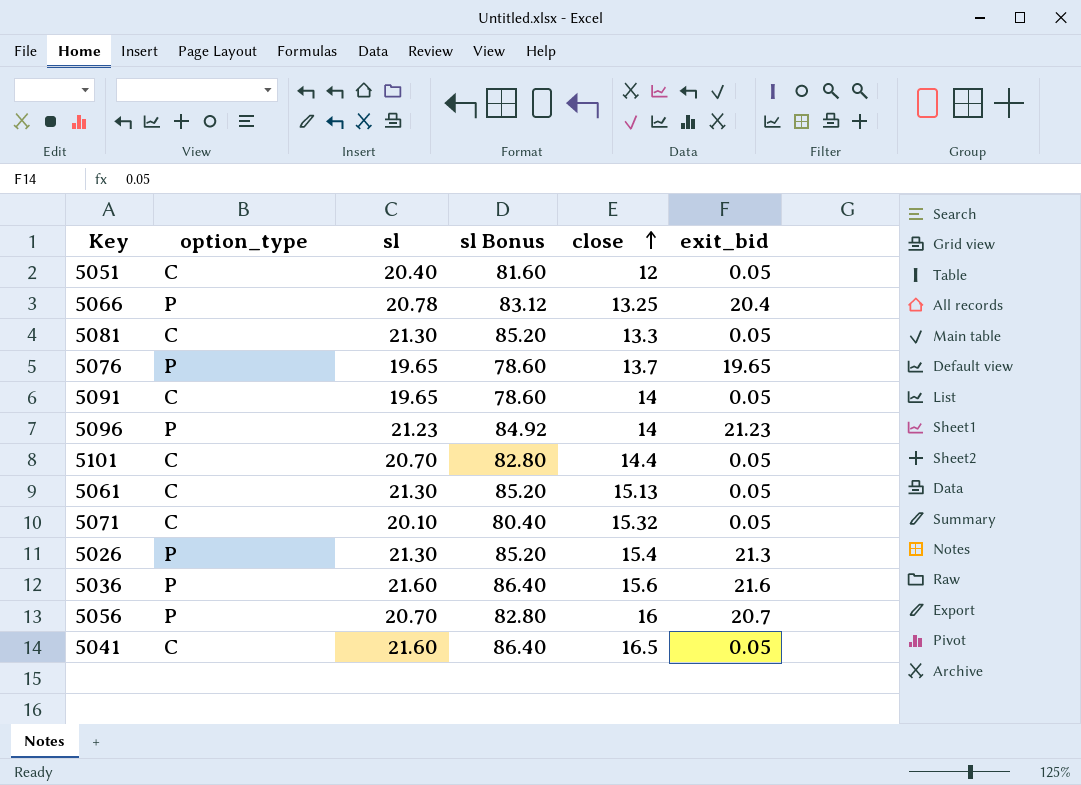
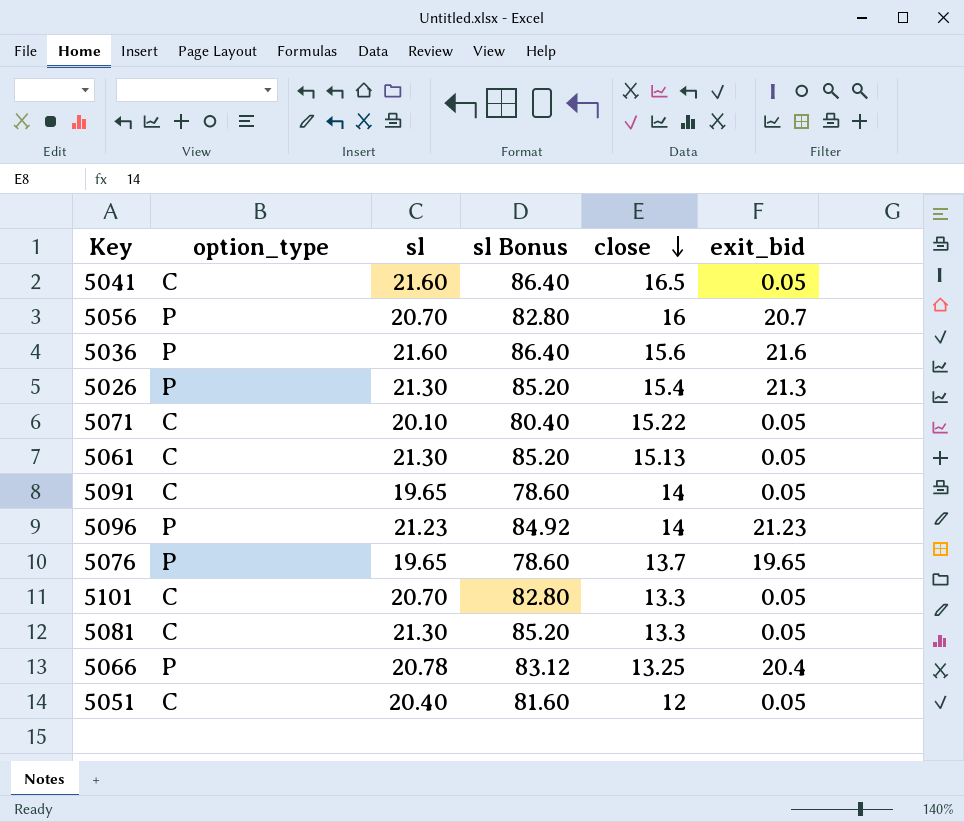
row order: close ascending -> close descending
5071 | close: 15.32 -> 15.22
5101 | close: 14.4 -> 13.3

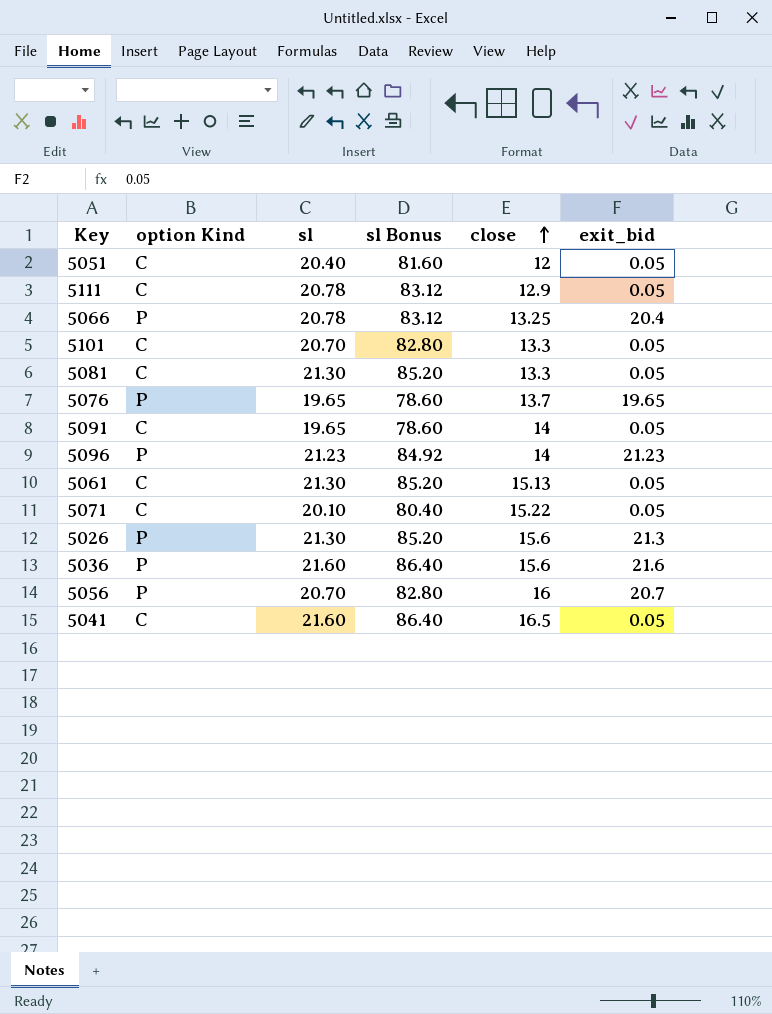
row order: close descending -> close ascending
column name: option_type -> option Kind
row 5111: none -> C | 20.78 | 83.12 | 12.9 | 0.05
5026 | close: 15.4 -> 15.6

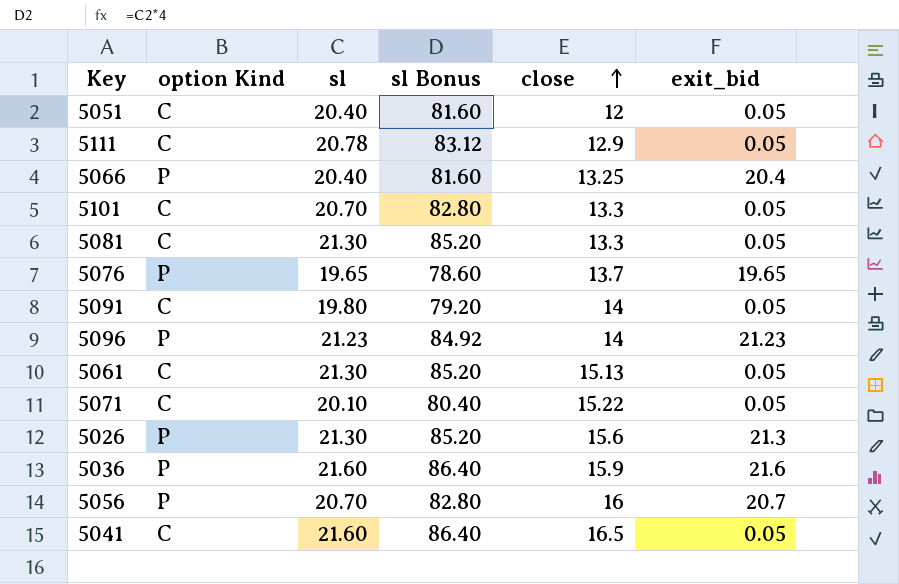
5066 | sl: 20.78 -> 20.40
5066 | sl Bonus: 83.12 -> 81.60
5091 | sl: 19.65 -> 19.80
5091 | sl Bonus: 78.60 -> 79.20
5036 | close: 15.6 -> 15.9

